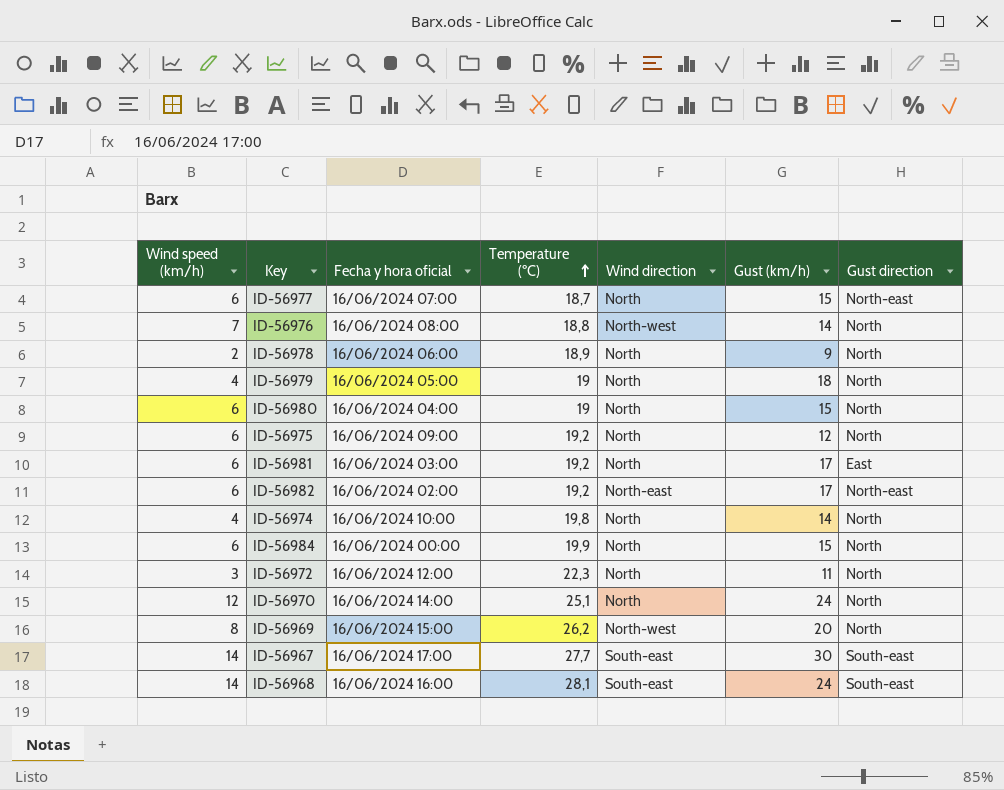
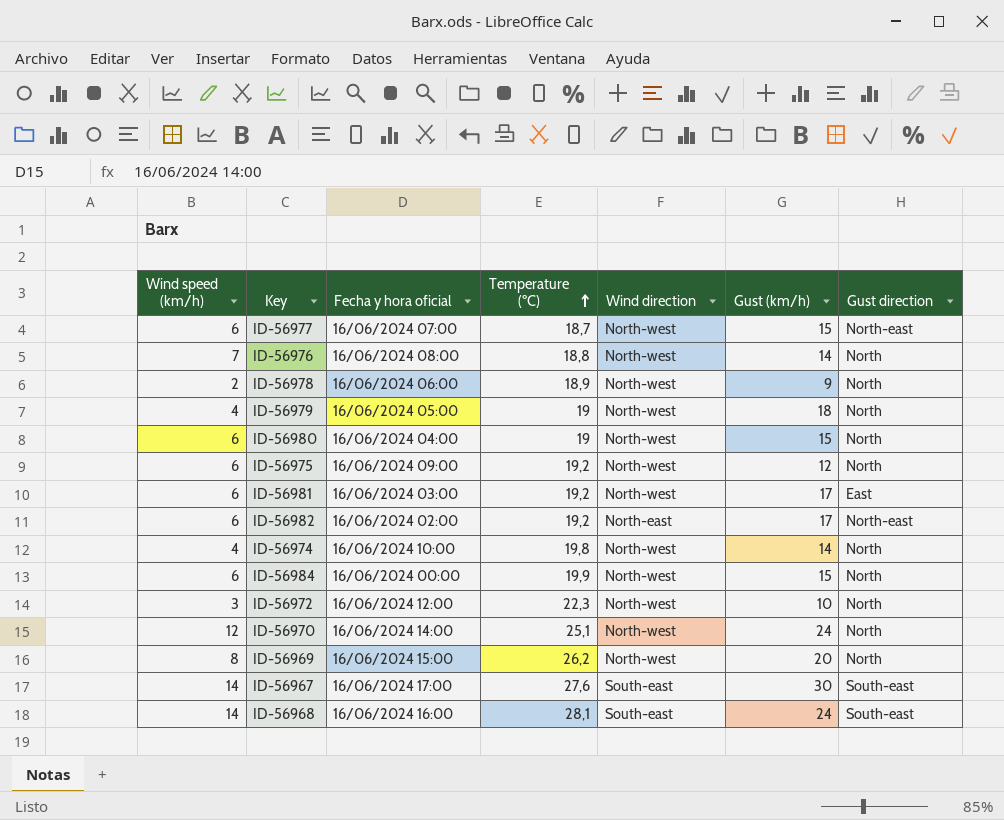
ID-56977 | Wind direction: North -> North-west
ID-56978 | Wind direction: North -> North-west
ID-56979 | Wind direction: North -> North-west
ID-56980 | Wind direction: North -> North-west
ID-56975 | Wind direction: North -> North-west
ID-56981 | Wind direction: North -> North-west
ID-56974 | Wind direction: North -> North-west
ID-56984 | Wind direction: North -> North-west
ID-56972 | Wind direction: North -> North-west
ID-56972 | Gust (km/h): 11 -> 10
ID-56970 | Wind direction: North -> North-west
ID-56967 | Temperature (ºC): 27,7 -> 27,6

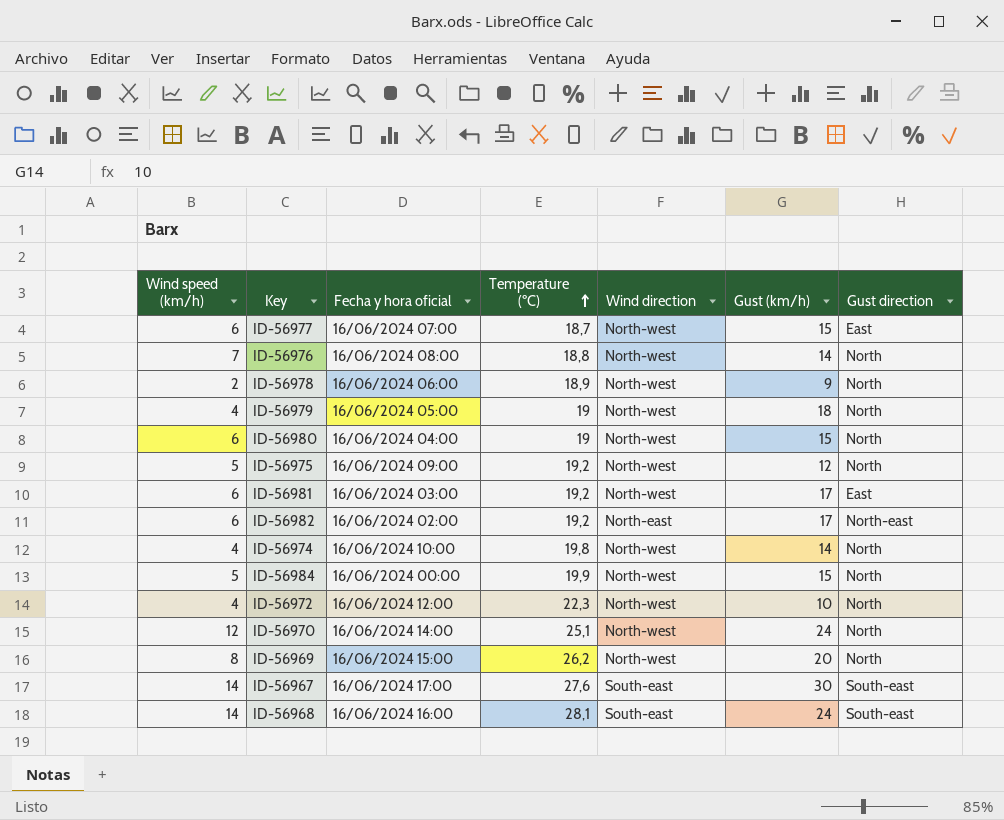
ID-56977 | Gust direction: North-east -> East
ID-56975 | Wind speed (km/h): 6 -> 5
ID-56984 | Wind speed (km/h): 6 -> 5
ID-56972 | Wind speed (km/h): 3 -> 4

